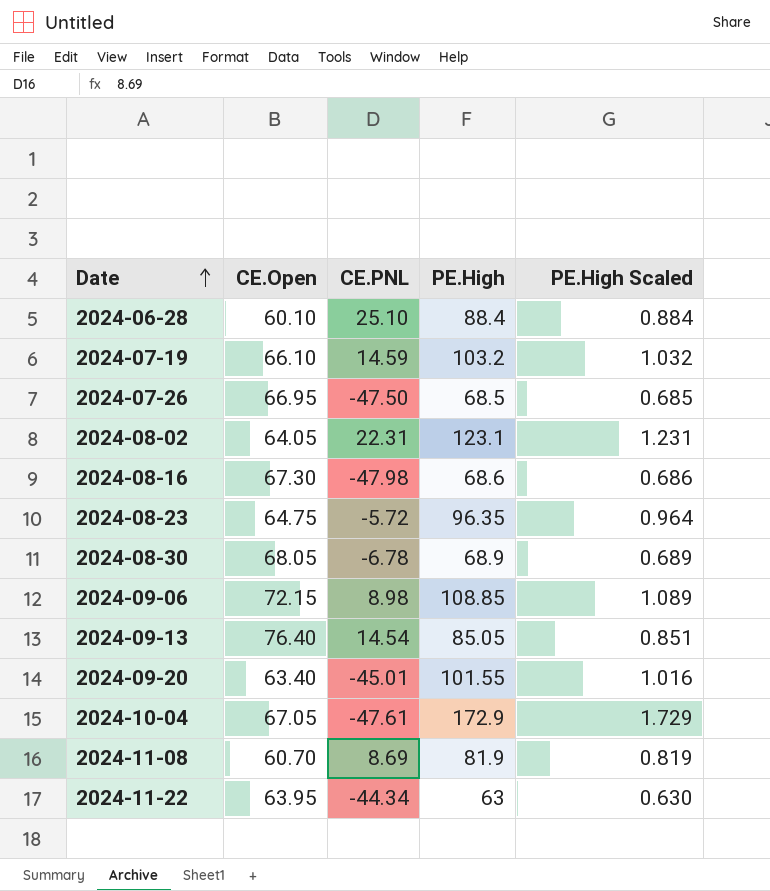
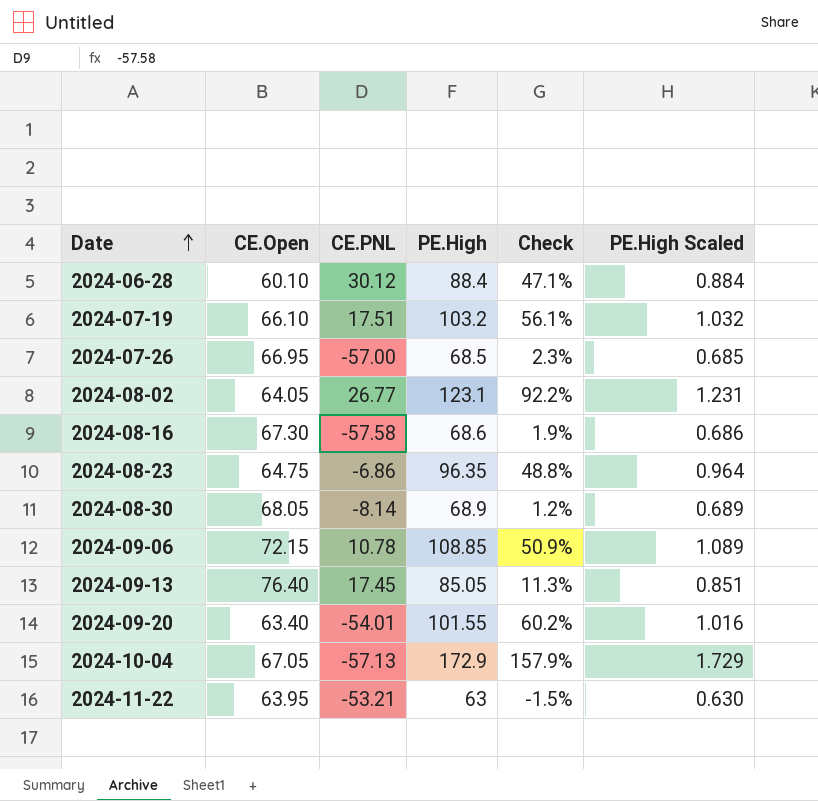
column Check | formula: none -> ([PE.High] - [CE.Open]) / [CE.Open]
row 2024-11-08: 60.70 | 8.69 | 81.9 | 0.819 -> none
2024-06-28 | CE.PNL: 25.10 -> 30.12
2024-07-19 | CE.PNL: 14.59 -> 17.51
2024-07-26 | CE.PNL: -47.50 -> -57.00
2024-08-02 | CE.PNL: 22.31 -> 26.77
2024-08-16 | CE.PNL: -47.98 -> -57.58
2024-08-23 | CE.PNL: -5.72 -> -6.86
2024-08-30 | CE.PNL: -6.78 -> -8.14
2024-09-06 | CE.PNL: 8.98 -> 10.78
2024-09-13 | CE.PNL: 14.54 -> 17.45
2024-09-20 | CE.PNL: -45.01 -> -54.01
2024-10-04 | CE.PNL: -47.61 -> -57.13
2024-11-22 | CE.PNL: -44.34 -> -53.21

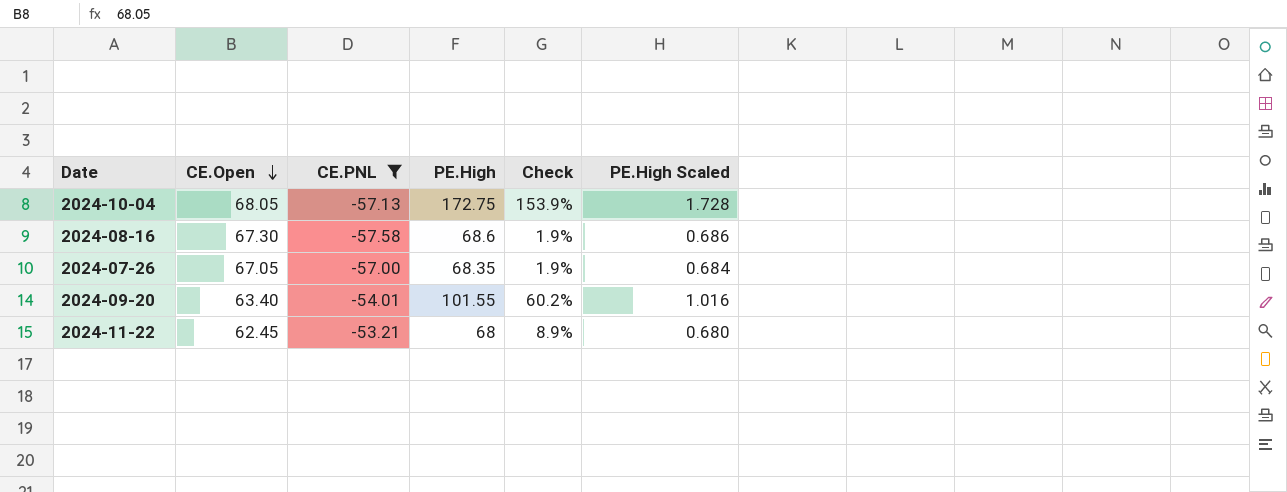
filter: none -> CE.PNL <= -53.21
row order: Date ascending -> CE.Open descending
2024-10-04 | CE.Open: 67.05 -> 68.05
2024-10-04 | PE.High: 172.9 -> 172.75
2024-10-04 | Check: 157.9% -> 153.9%
2024-10-04 | PE.High Scaled: 1.729 -> 1.728
2024-07-26 | CE.Open: 66.95 -> 67.05
2024-07-26 | PE.High: 68.5 -> 68.35
2024-07-26 | Check: 2.3% -> 1.9%
2024-07-26 | PE.High Scaled: 0.685 -> 0.684
2024-11-22 | CE.Open: 63.95 -> 62.45
2024-11-22 | PE.High: 63 -> 68
2024-11-22 | Check: -1.5% -> 8.9%
2024-11-22 | PE.High Scaled: 0.630 -> 0.680

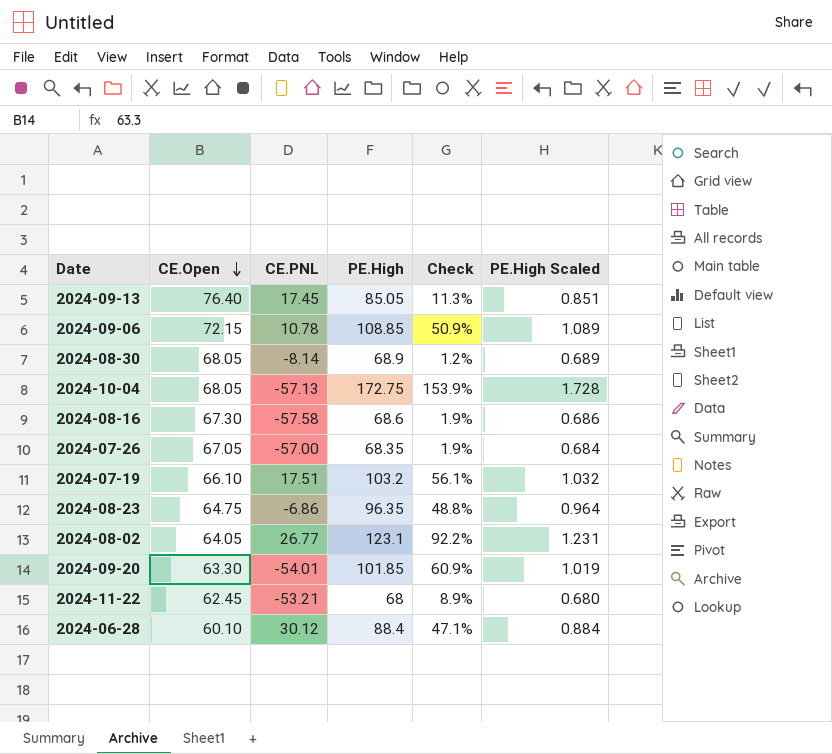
filter: CE.PNL <= -53.21 -> none
2024-09-20 | CE.Open: 63.40 -> 63.30
2024-09-20 | PE.High: 101.55 -> 101.85
2024-09-20 | Check: 60.2% -> 60.9%
2024-09-20 | PE.High Scaled: 1.016 -> 1.019

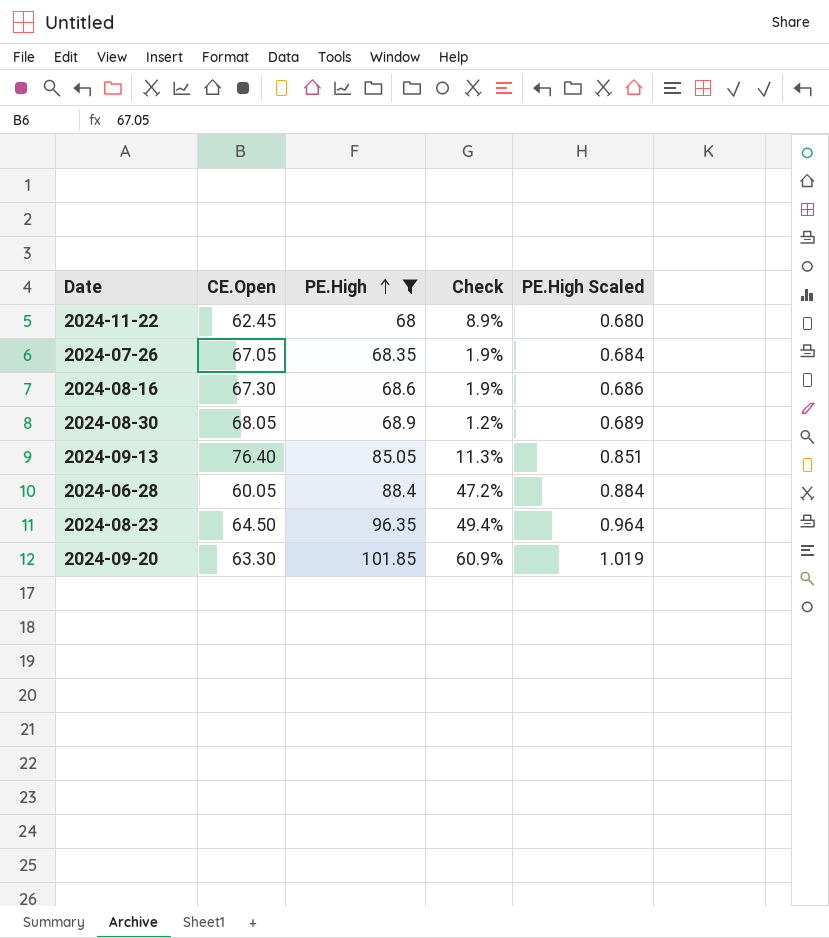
filter: none -> PE.High <= 101.85
row order: CE.Open descending -> PE.High ascending
column CE.PNL | position: 3 -> none
2024-06-28 | CE.Open: 60.10 -> 60.05
2024-06-28 | Check: 47.1% -> 47.2%
2024-08-23 | CE.Open: 64.75 -> 64.50
2024-08-23 | Check: 48.8% -> 49.4%

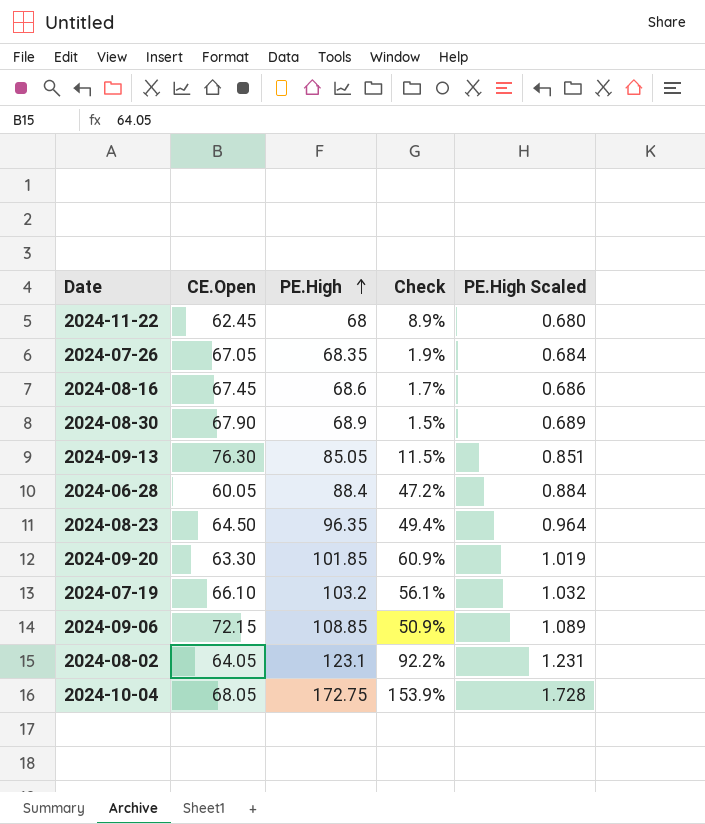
filter: PE.High <= 101.85 -> none
2024-08-16 | CE.Open: 67.30 -> 67.45
2024-08-16 | Check: 1.9% -> 1.7%
2024-08-30 | CE.Open: 68.05 -> 67.90
2024-08-30 | Check: 1.2% -> 1.5%
2024-09-13 | CE.Open: 76.40 -> 76.30
2024-09-13 | Check: 11.3% -> 11.5%

